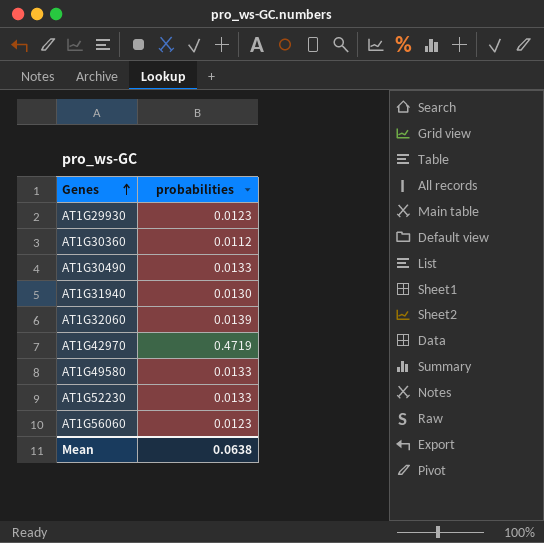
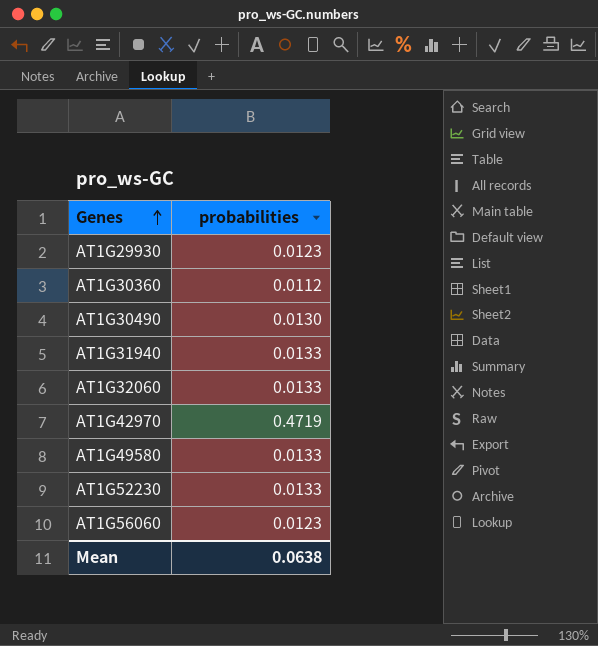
AT1G30490 | probabilities: 0.0133 -> 0.0130
AT1G31940 | probabilities: 0.0130 -> 0.0133
AT1G32060 | probabilities: 0.0139 -> 0.0133

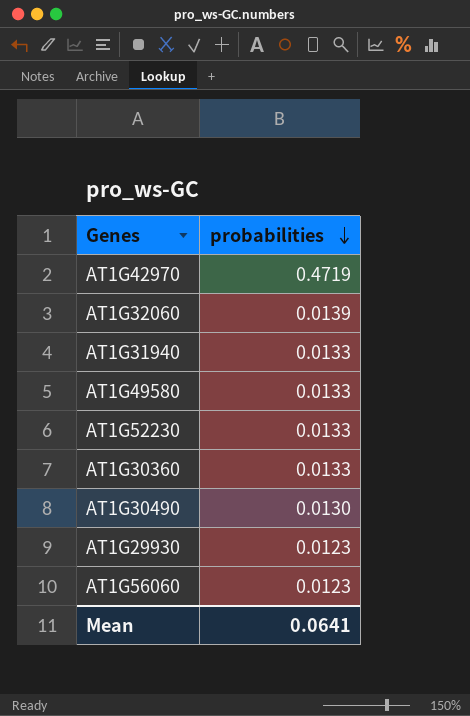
row order: Genes ascending -> probabilities descending
AT1G32060 | probabilities: 0.0133 -> 0.0139
AT1G30360 | probabilities: 0.0112 -> 0.0133
Mean | probabilities: 0.0638 -> 0.0641

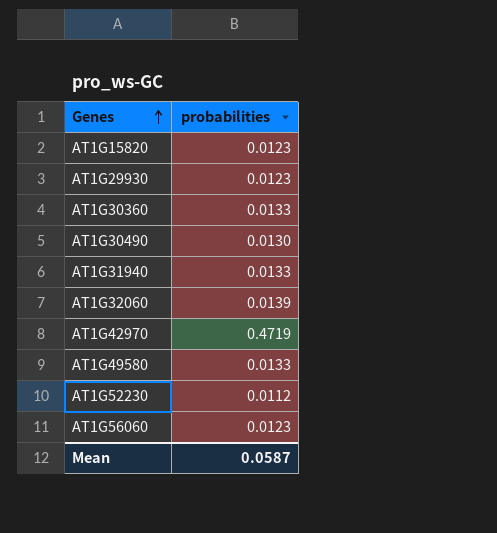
row order: probabilities descending -> Genes ascending
row AT1G15820: none -> 0.0123
AT1G52230 | probabilities: 0.0133 -> 0.0112
Mean | probabilities: 0.0641 -> 0.0587

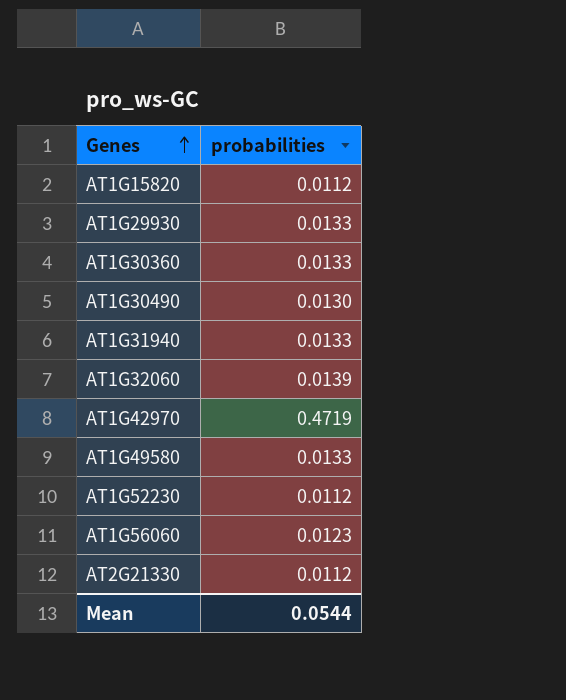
AT1G15820 | probabilities: 0.0123 -> 0.0112
AT1G29930 | probabilities: 0.0123 -> 0.0133
row AT2G21330: none -> 0.0112
Mean | probabilities: 0.0587 -> 0.0544

